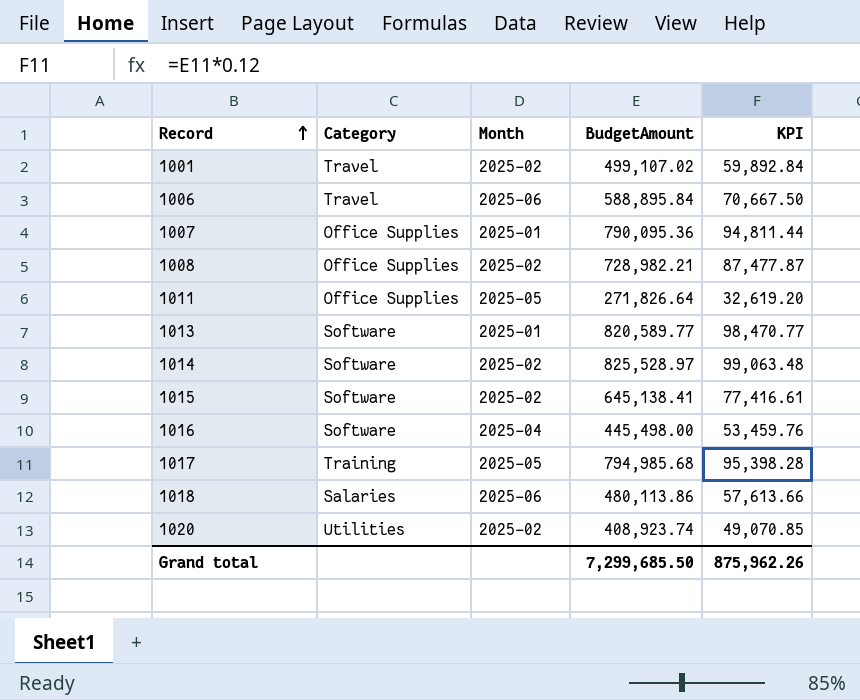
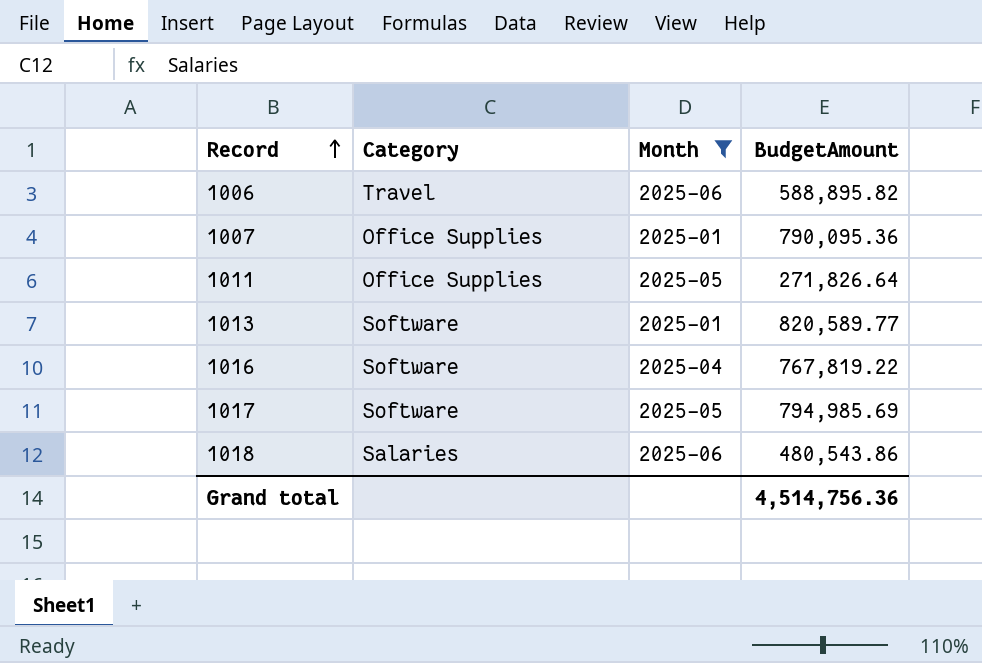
filter: none -> Month != 2025-02
column KPI | formula: [BudgetAmount] * 0.12 -> none
1006 | BudgetAmount: 588,895.84 -> 588,895.82
1016 | BudgetAmount: 445,498.00 -> 767,819.22
1017 | Category: Training -> Software
1017 | BudgetAmount: 794,985.68 -> 794,985.69
1018 | BudgetAmount: 480,113.86 -> 480,543.86
Grand total | BudgetAmount: 7,299,685.50 -> 4,514,756.36

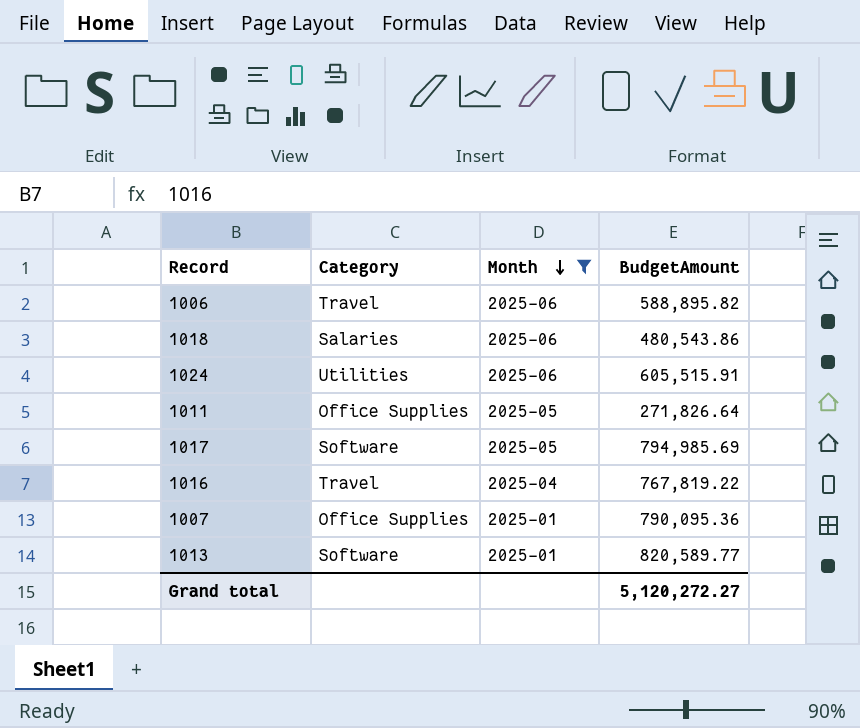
row order: Record ascending -> Month descending
row 1024: none -> Utilities | 2025-06 | 605,515.91
1016 | Category: Software -> Travel
Grand total | BudgetAmount: 4,514,756.36 -> 5,120,272.27

